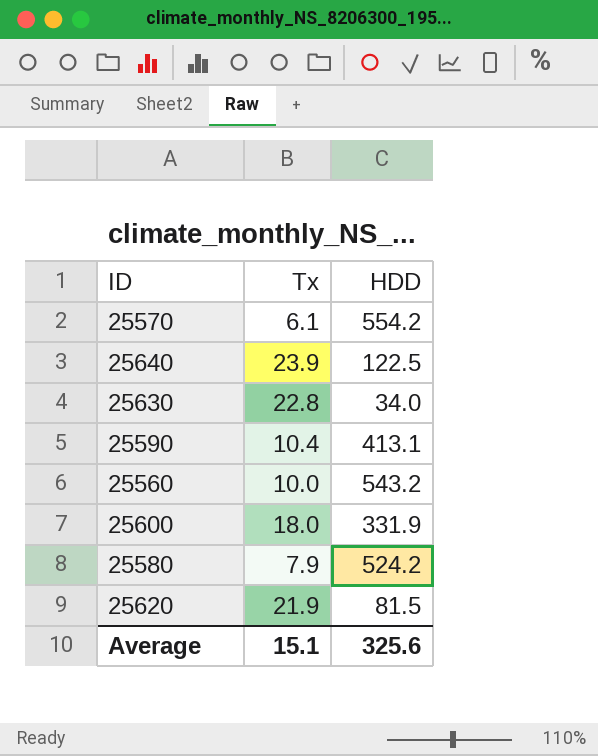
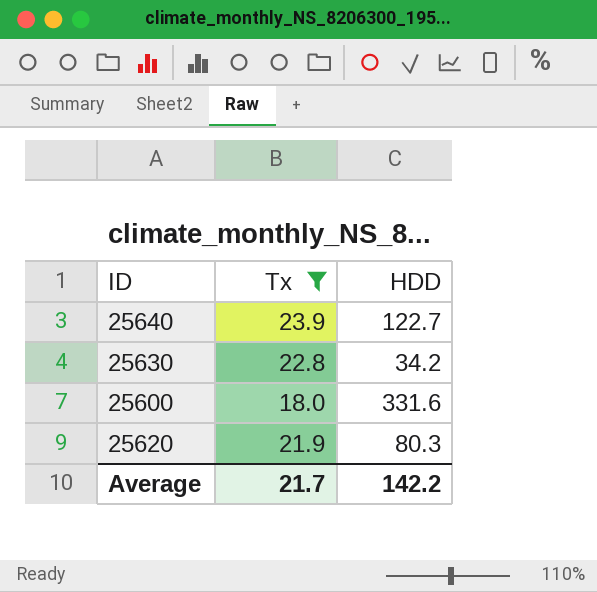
filter: none -> Tx >= 18.0
25640 | HDD: 122.5 -> 122.7
25630 | HDD: 34.0 -> 34.2
25600 | HDD: 331.9 -> 331.6
25620 | HDD: 81.5 -> 80.3
Average | Tx: 15.1 -> 21.7
Average | HDD: 325.6 -> 142.2

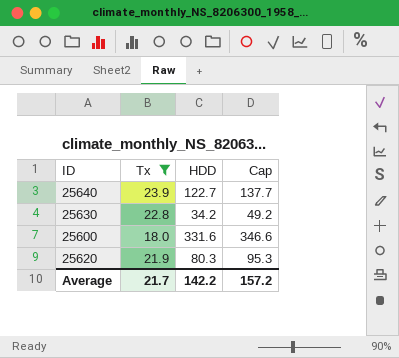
column Cap | formula: none -> [HDD] + 15

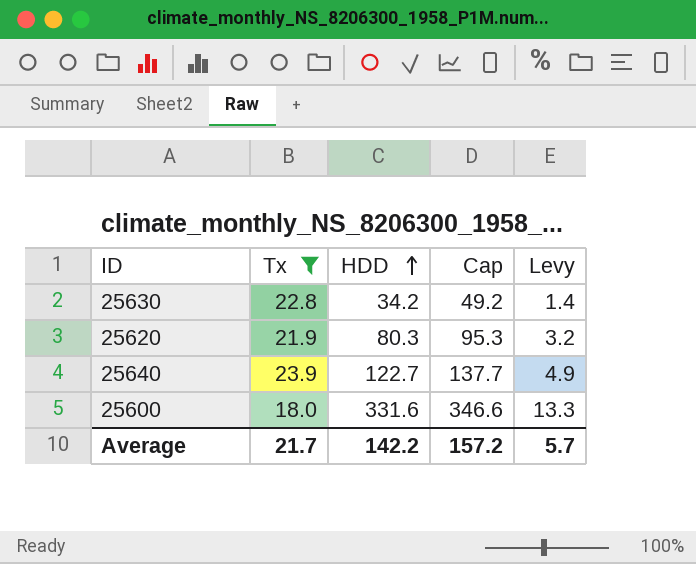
row order: none -> HDD ascending
column Levy | formula: none -> [HDD] * 0.04

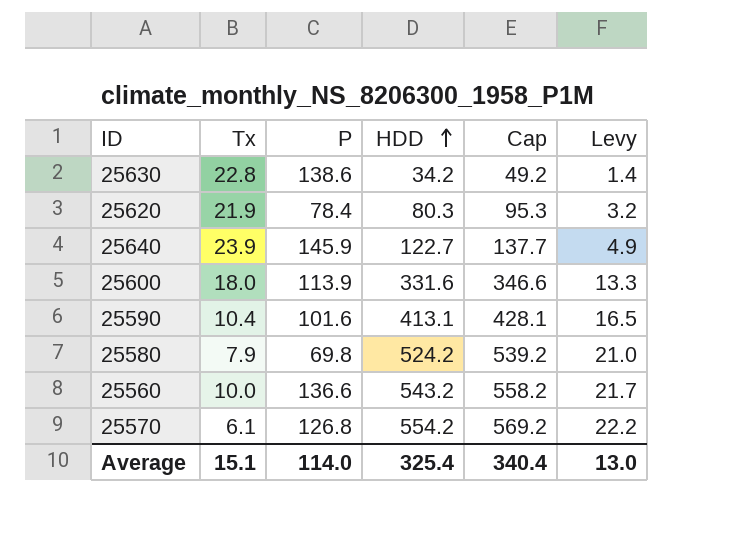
filter: Tx >= 18.0 -> none
column P | position: none -> 3
Average | Tx: 21.7 -> 15.1
Average | HDD: 142.2 -> 325.4
Average | Cap: 157.2 -> 340.4
Average | Levy: 5.7 -> 13.0

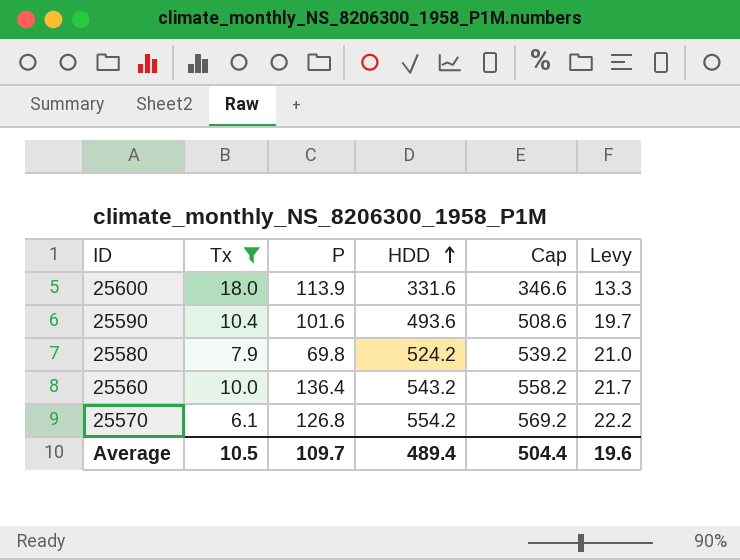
filter: none -> Tx <= 18.0
25590 | HDD: 413.1 -> 493.6
25590 | Cap: 428.1 -> 508.6
25590 | Levy: 16.5 -> 19.7
25560 | P: 136.6 -> 136.4
Average | Tx: 15.1 -> 10.5
Average | P: 114.0 -> 109.7
Average | HDD: 325.4 -> 489.4
Average | Cap: 340.4 -> 504.4
Average | Levy: 13.0 -> 19.6

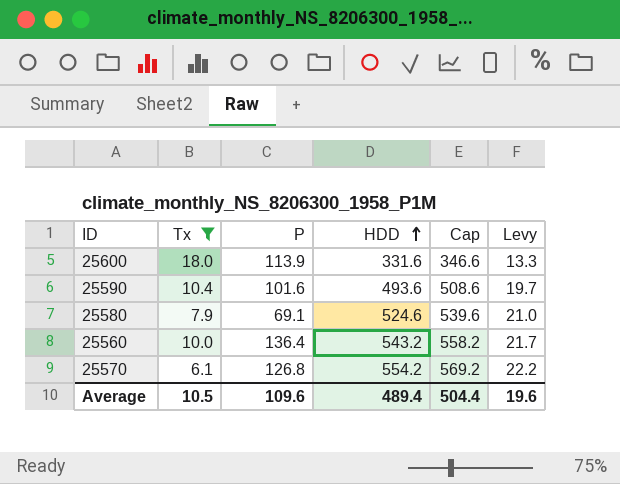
25580 | P: 69.8 -> 69.1
25580 | HDD: 524.2 -> 524.6
25580 | Cap: 539.2 -> 539.6
Average | P: 109.7 -> 109.6

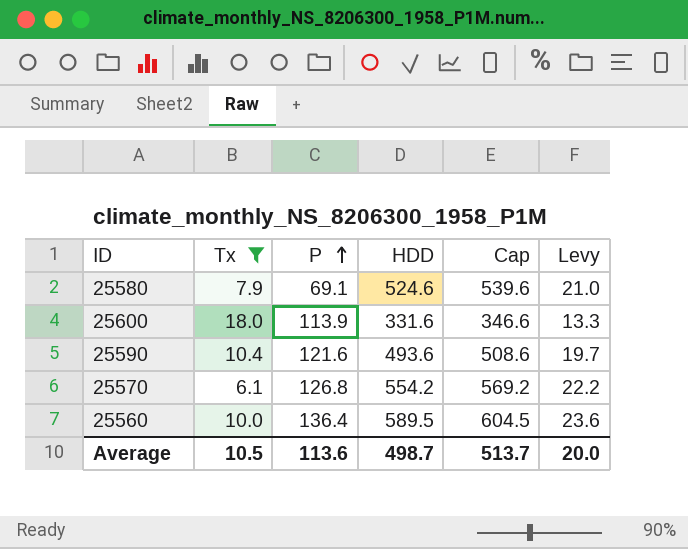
row order: HDD ascending -> P ascending
25590 | P: 101.6 -> 121.6
25560 | HDD: 543.2 -> 589.5
25560 | Cap: 558.2 -> 604.5
25560 | Levy: 21.7 -> 23.6
Average | P: 109.6 -> 113.6
Average | HDD: 489.4 -> 498.7
Average | Cap: 504.4 -> 513.7
Average | Levy: 19.6 -> 20.0

